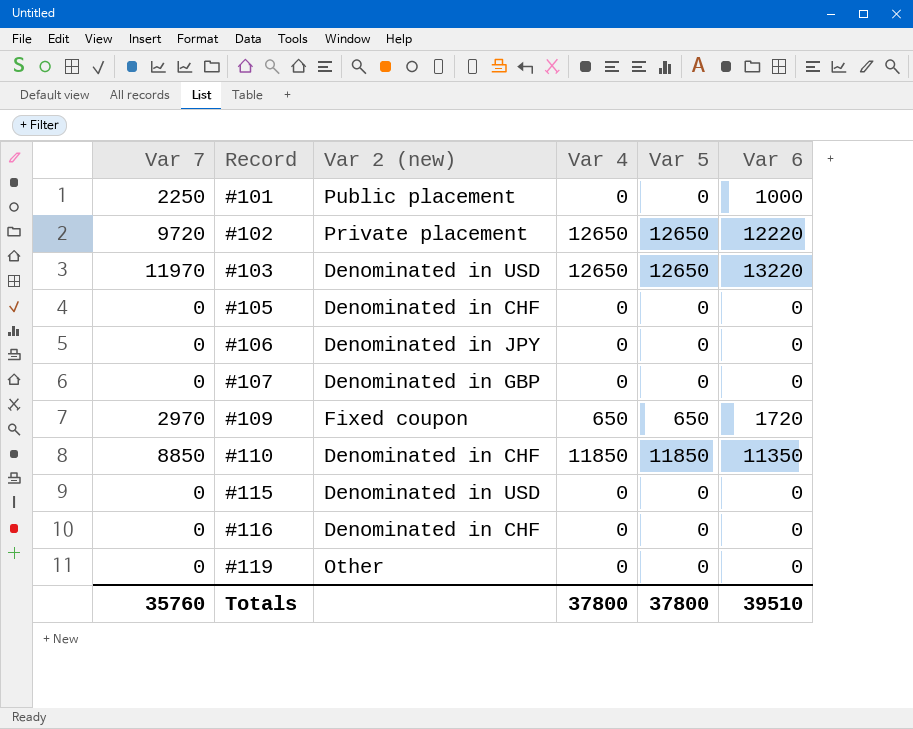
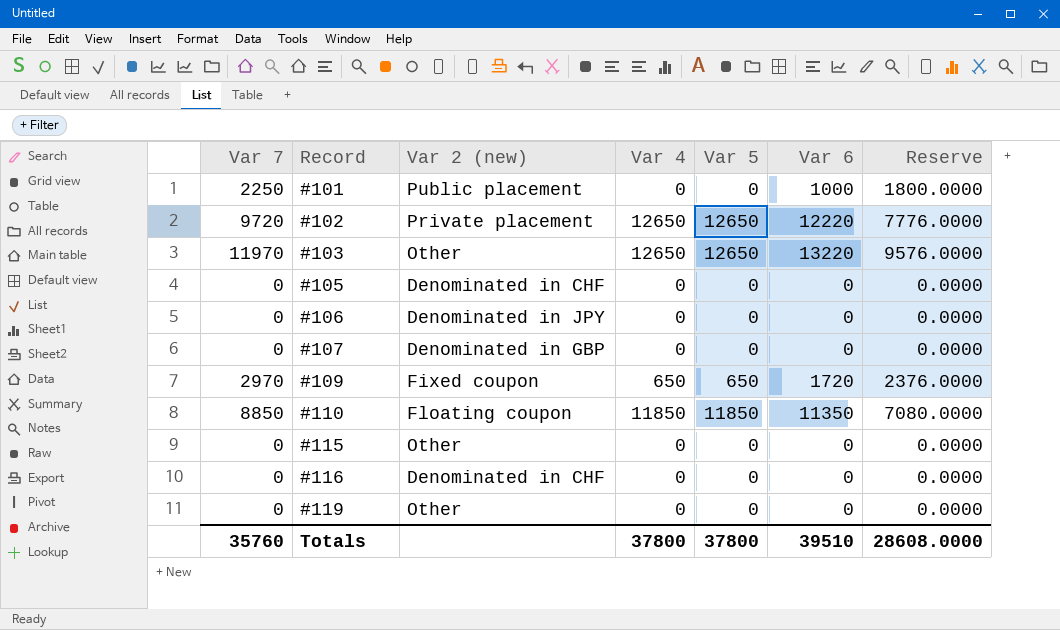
column Reserve | formula: none -> [Var 7] * 0.8
#103 | Var 2 (new): Denominated in USD -> Other
#110 | Var 2 (new): Denominated in CHF -> Floating coupon
#115 | Var 2 (new): Denominated in USD -> Other

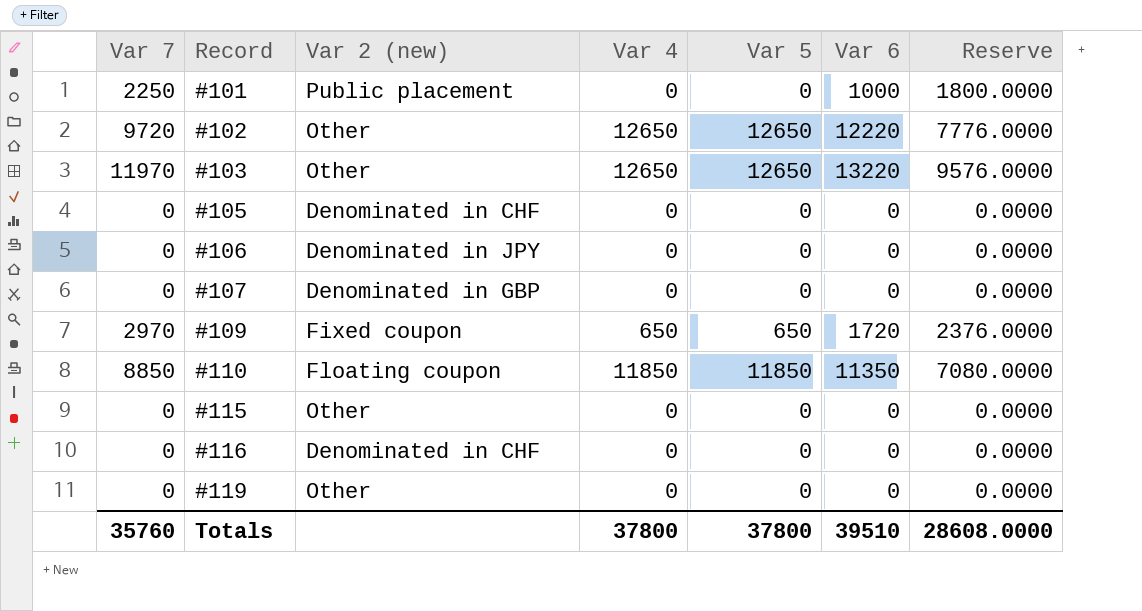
#102 | Var 2 (new): Private placement -> Other

